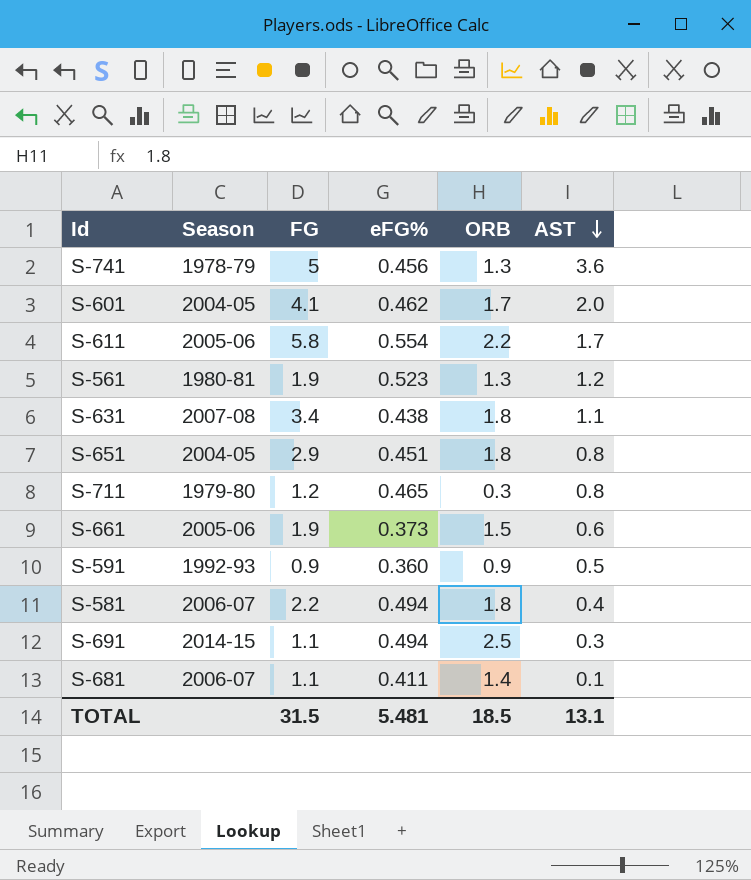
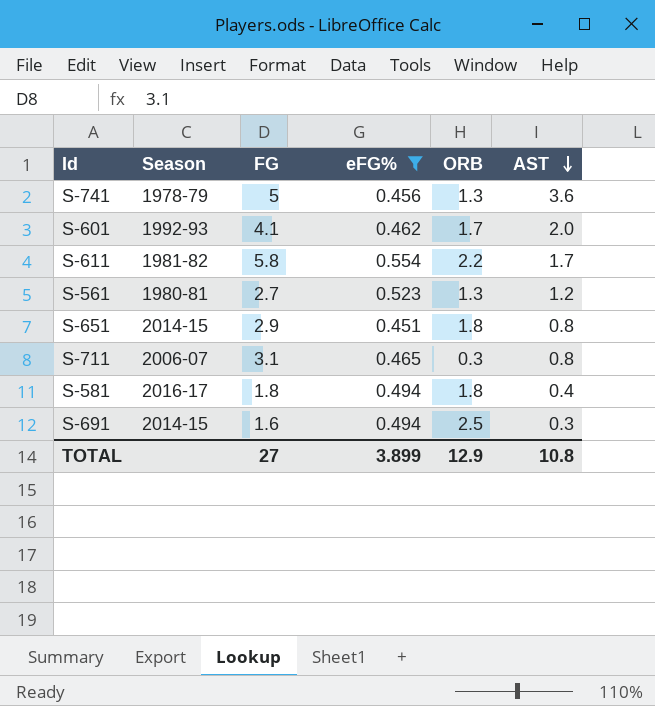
filter: none -> eFG% >= 0.451
S-601 | Season: 2004-05 -> 1992-93
S-611 | Season: 2005-06 -> 1981-82
S-561 | FG: 1.9 -> 2.7
S-651 | Season: 2004-05 -> 2014-15
S-711 | Season: 1979-80 -> 2006-07
S-711 | FG: 1.2 -> 3.1
S-581 | Season: 2006-07 -> 2016-17
S-581 | FG: 2.2 -> 1.8
S-691 | FG: 1.1 -> 1.6
TOTAL | FG: 31.5 -> 27
TOTAL | eFG%: 5.481 -> 3.899
TOTAL | ORB: 18.5 -> 12.9
TOTAL | AST: 13.1 -> 10.8

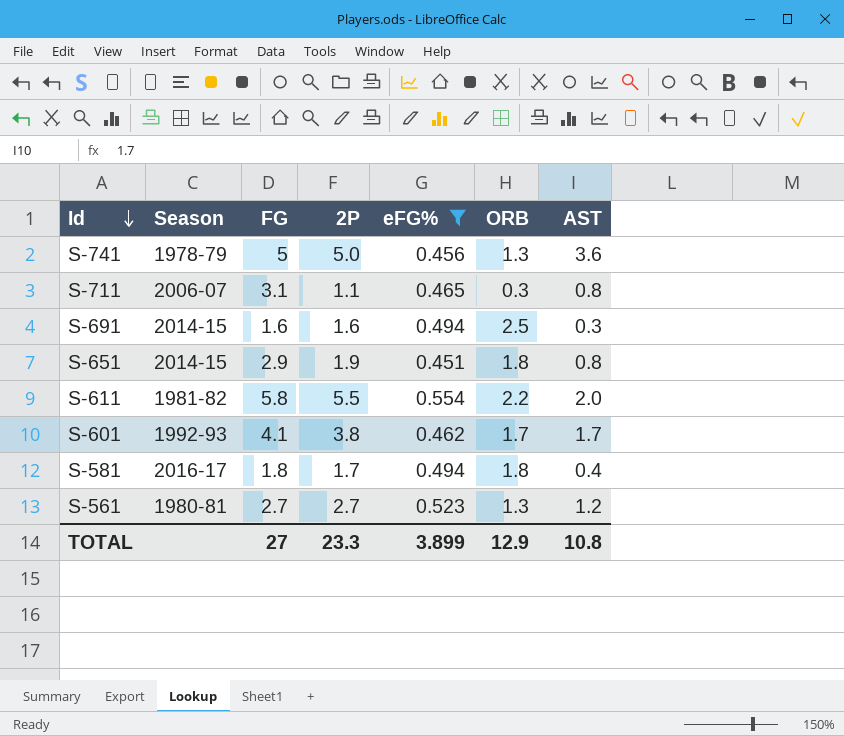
row order: AST descending -> Id descending
column 2P | position: none -> 4
S-611 | AST: 1.7 -> 2.0
S-601 | AST: 2.0 -> 1.7

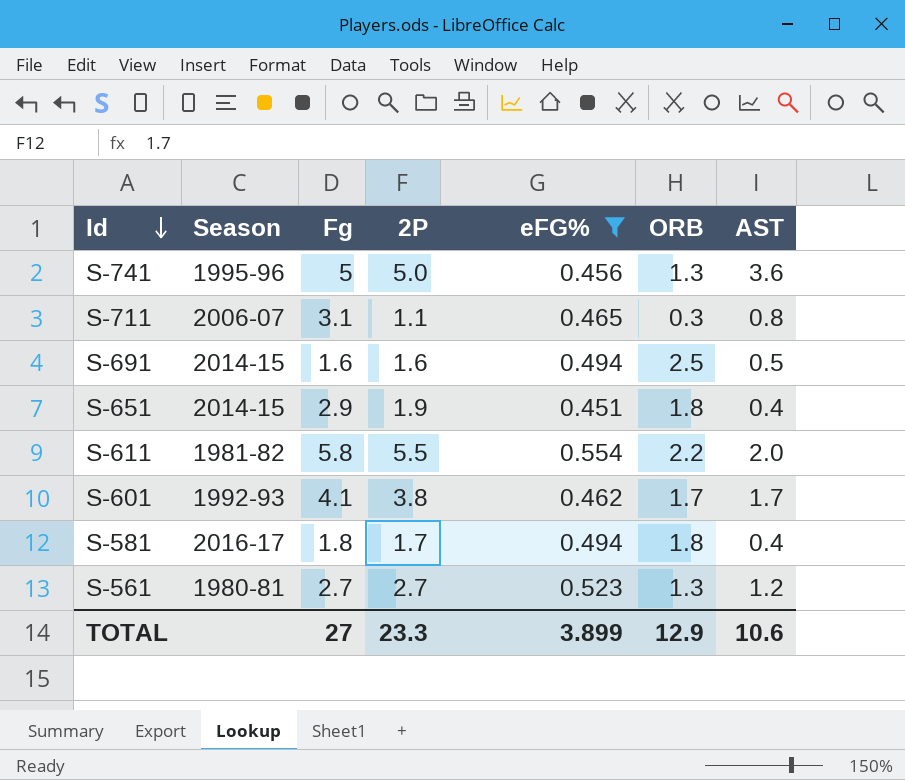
column name: FG -> Fg
S-741 | Season: 1978-79 -> 1995-96
S-691 | AST: 0.3 -> 0.5
S-651 | AST: 0.8 -> 0.4
TOTAL | AST: 10.8 -> 10.6

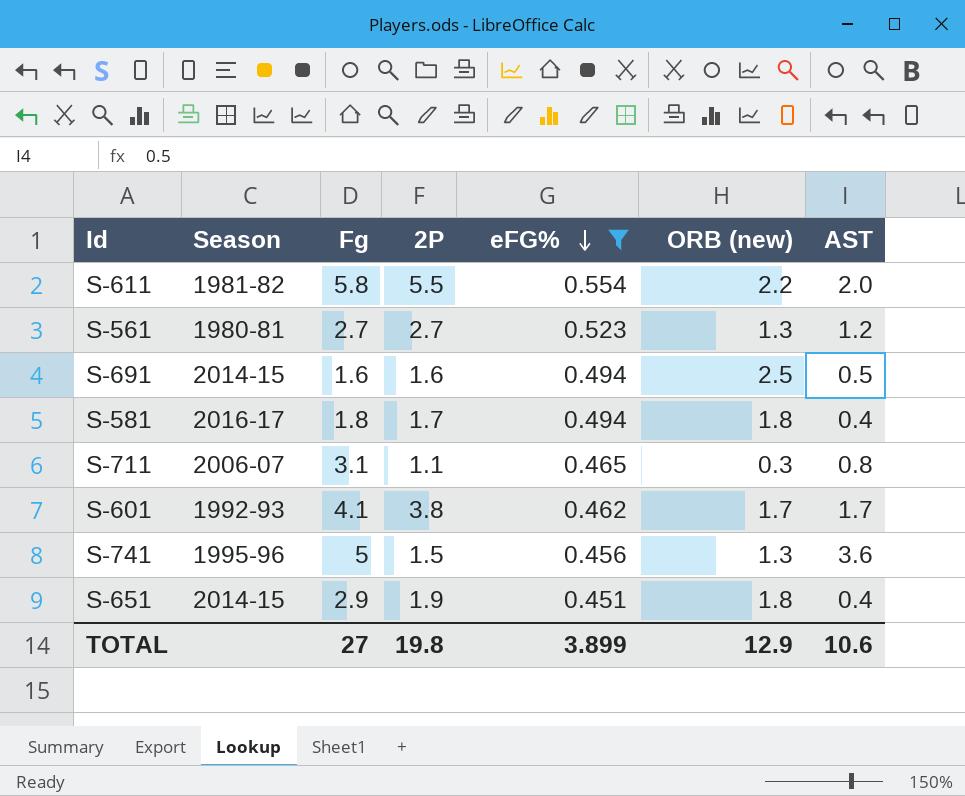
row order: Id descending -> eFG% descending
column name: ORB -> ORB (new)
S-741 | 2P: 5.0 -> 1.5
TOTAL | 2P: 23.3 -> 19.8

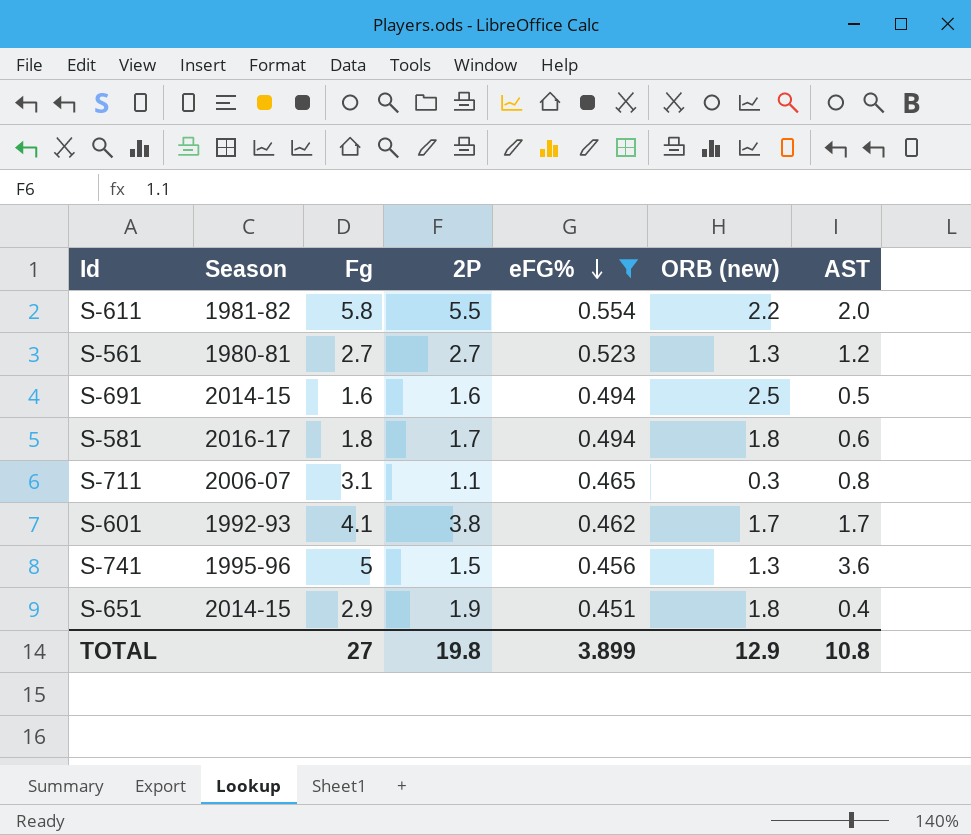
S-581 | AST: 0.4 -> 0.6
TOTAL | AST: 10.6 -> 10.8

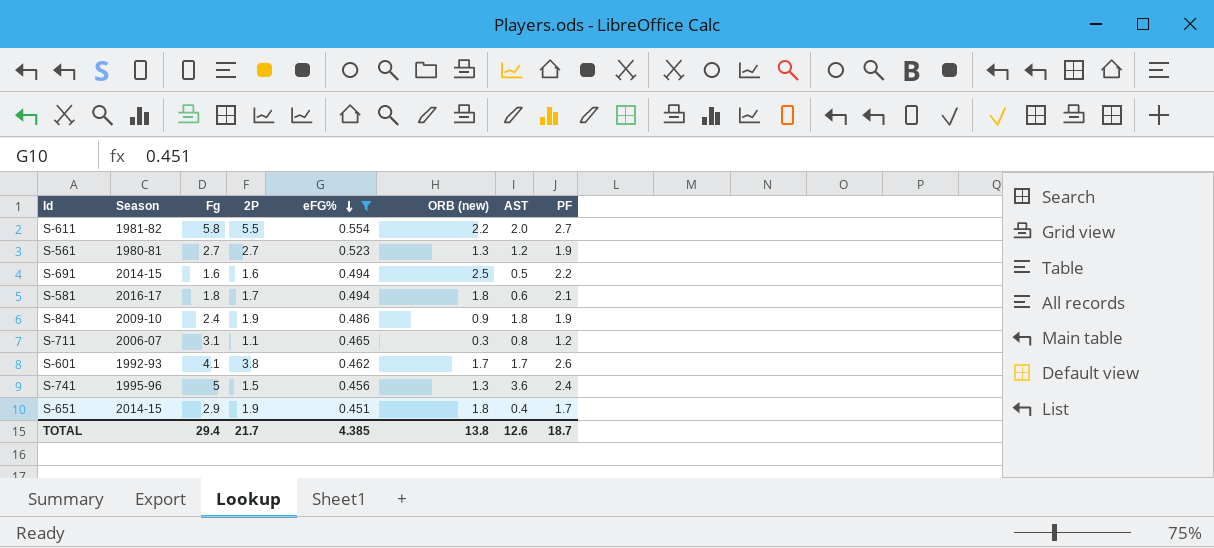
column PF | position: none -> 8
row S-841: none -> 2009-10 | 2.4 | 1.9 | 0.486 | 0.9 | 1.8 | 1.9
TOTAL | Fg: 27 -> 29.4
TOTAL | 2P: 19.8 -> 21.7
TOTAL | eFG%: 3.899 -> 4.385
TOTAL | ORB (new): 12.9 -> 13.8
TOTAL | AST: 10.8 -> 12.6

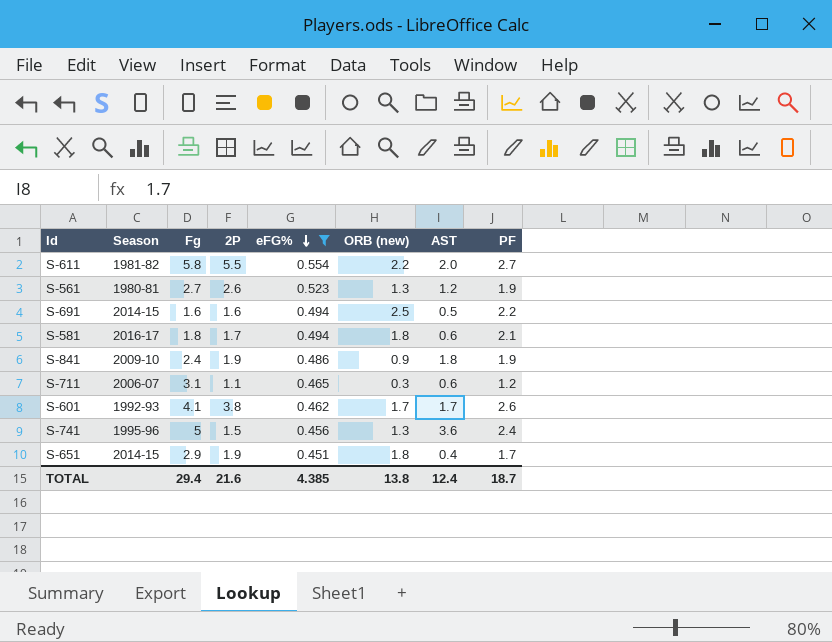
S-561 | 2P: 2.7 -> 2.6
S-711 | AST: 0.8 -> 0.6
TOTAL | 2P: 21.7 -> 21.6
TOTAL | AST: 12.6 -> 12.4

